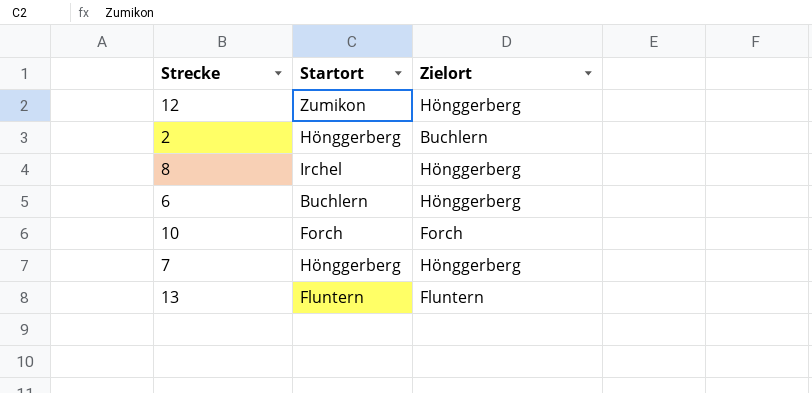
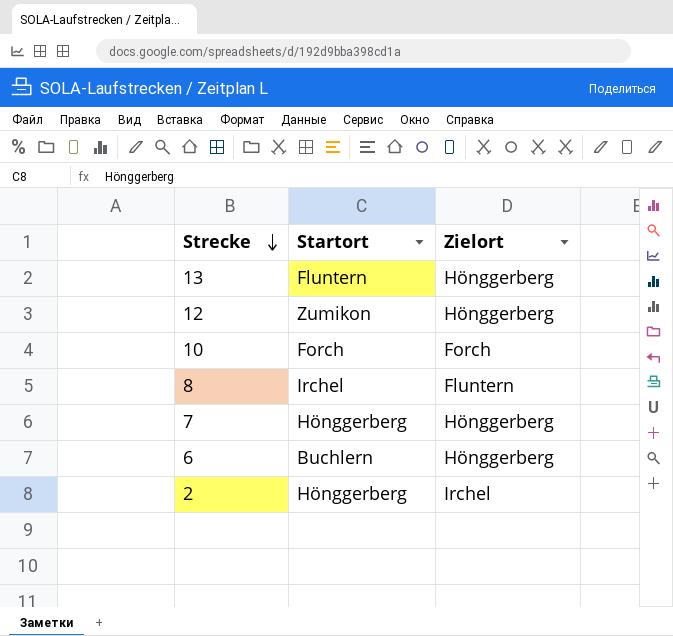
row order: none -> Strecke descending
13 | Zielort: Fluntern -> Hönggerberg
8 | Zielort: Hönggerberg -> Fluntern
2 | Zielort: Buchlern -> Irchel

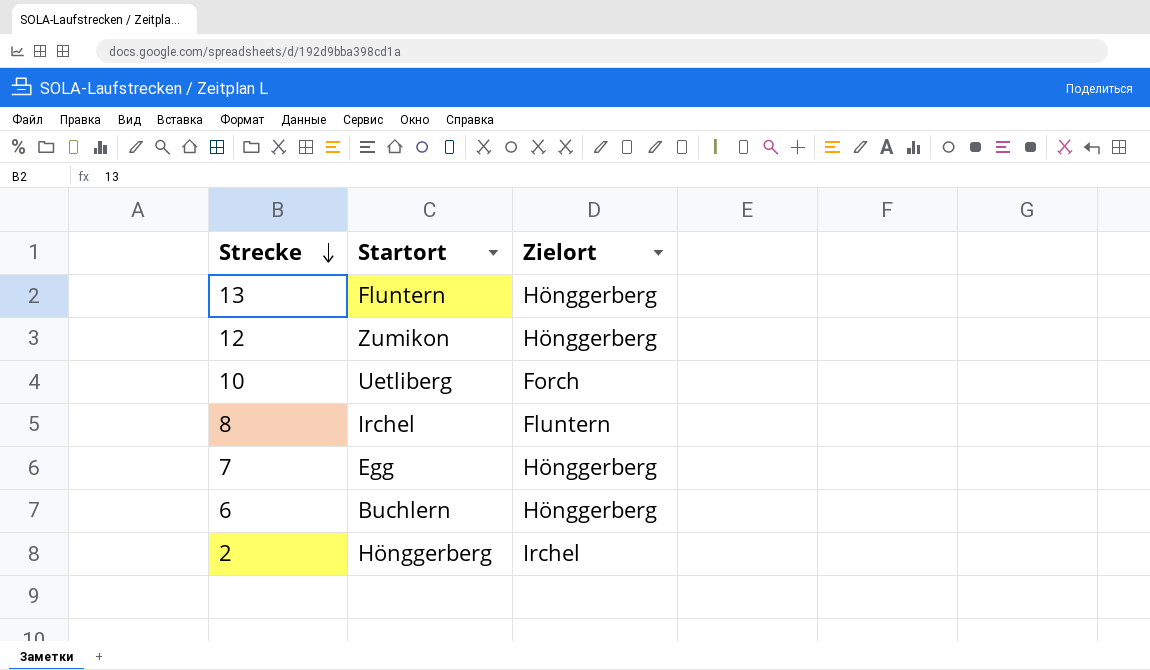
10 | Startort: Forch -> Uetliberg
7 | Startort: Hönggerberg -> Egg

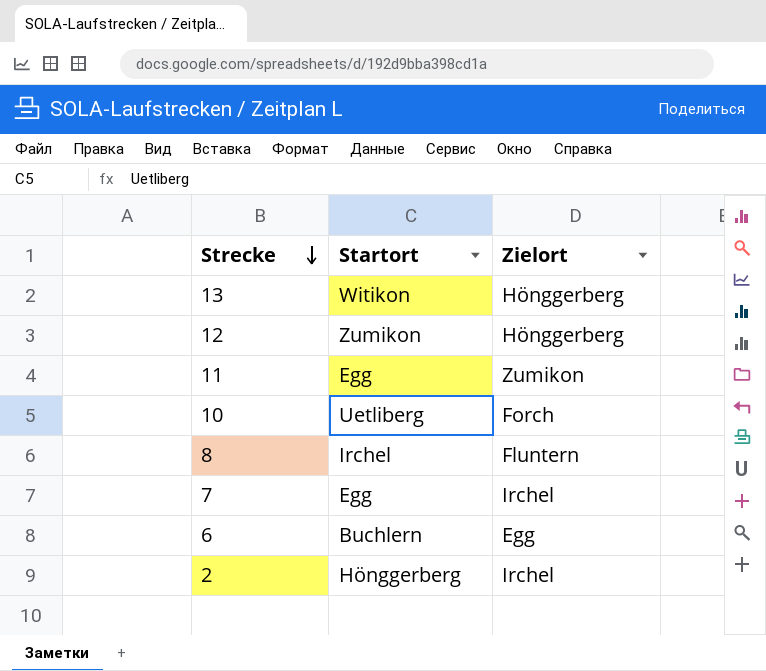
13 | Startort: Fluntern -> Witikon
row 11: none -> Egg | Zumikon
7 | Zielort: Hönggerberg -> Irchel
6 | Zielort: Hönggerberg -> Egg

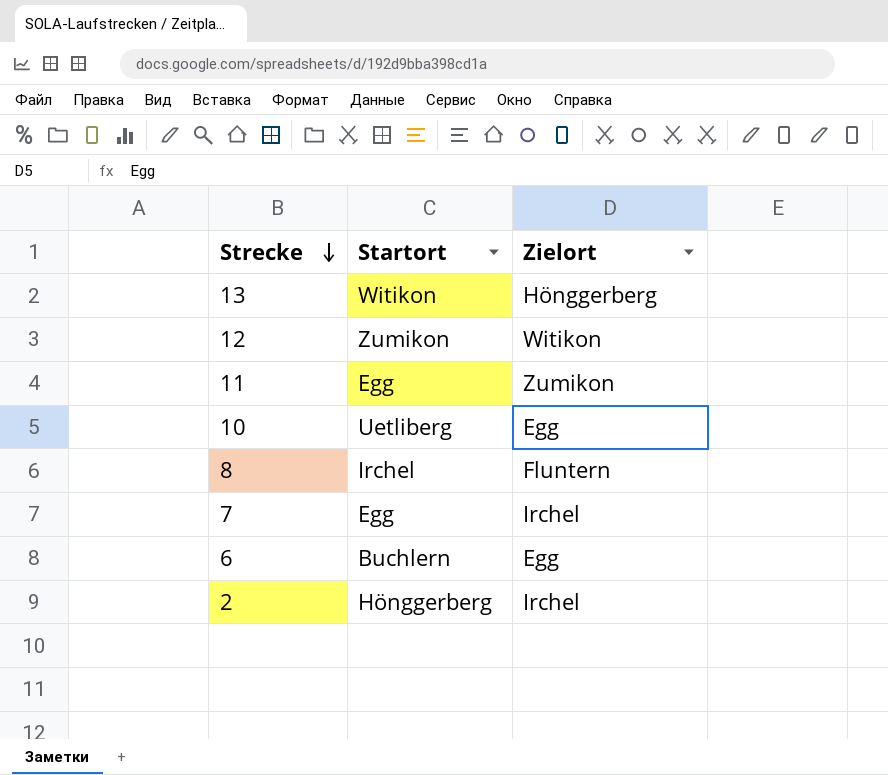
12 | Zielort: Hönggerberg -> Witikon
10 | Zielort: Forch -> Egg

